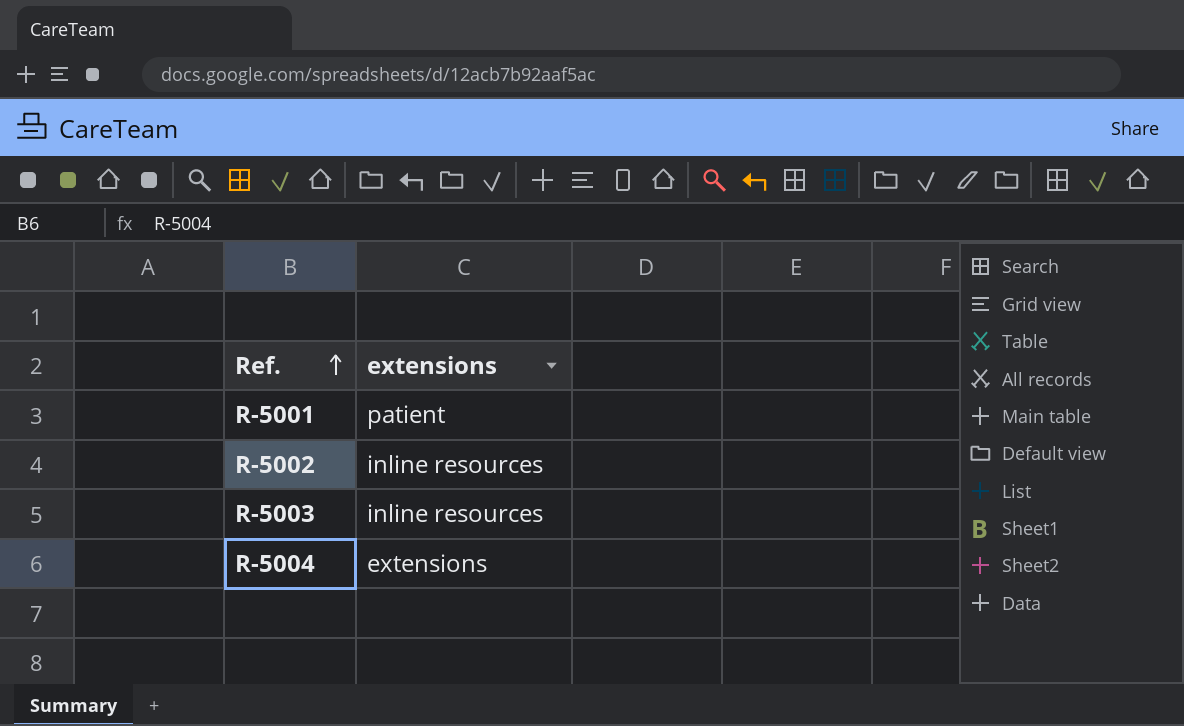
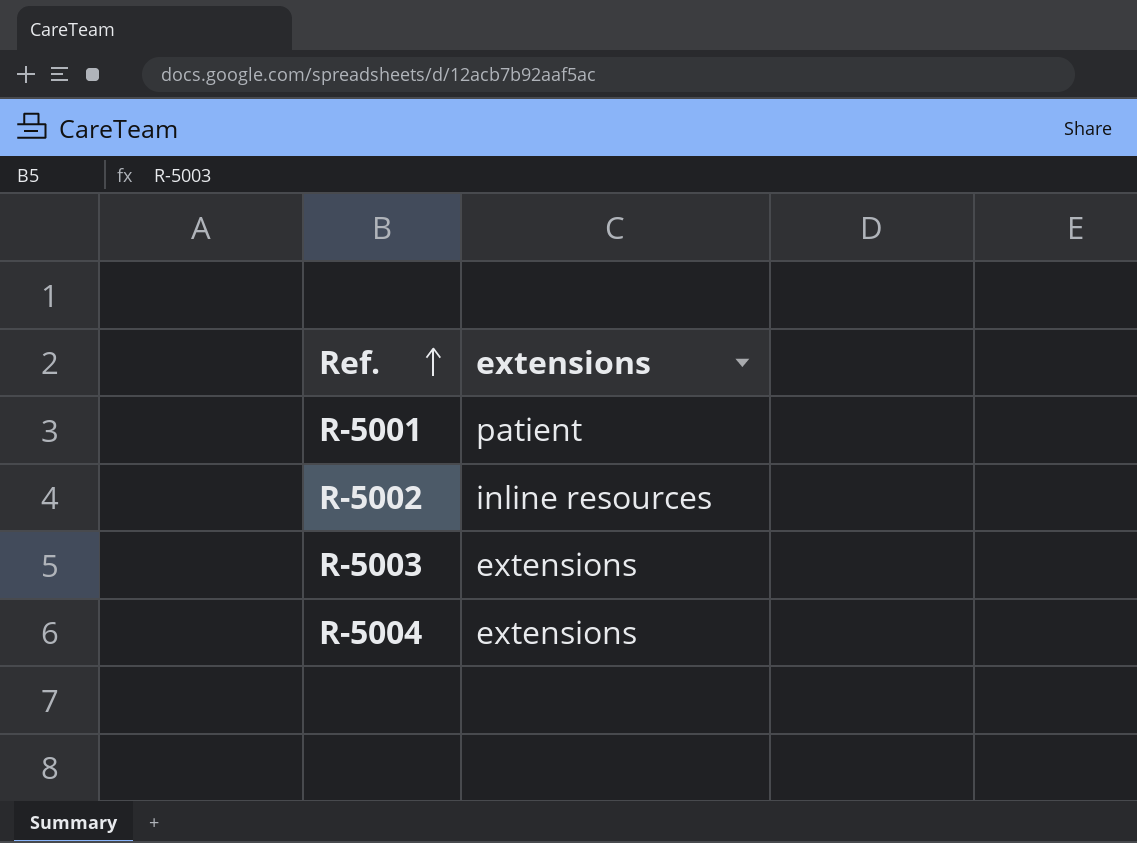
R-5003 | extensions: inline resources -> extensions

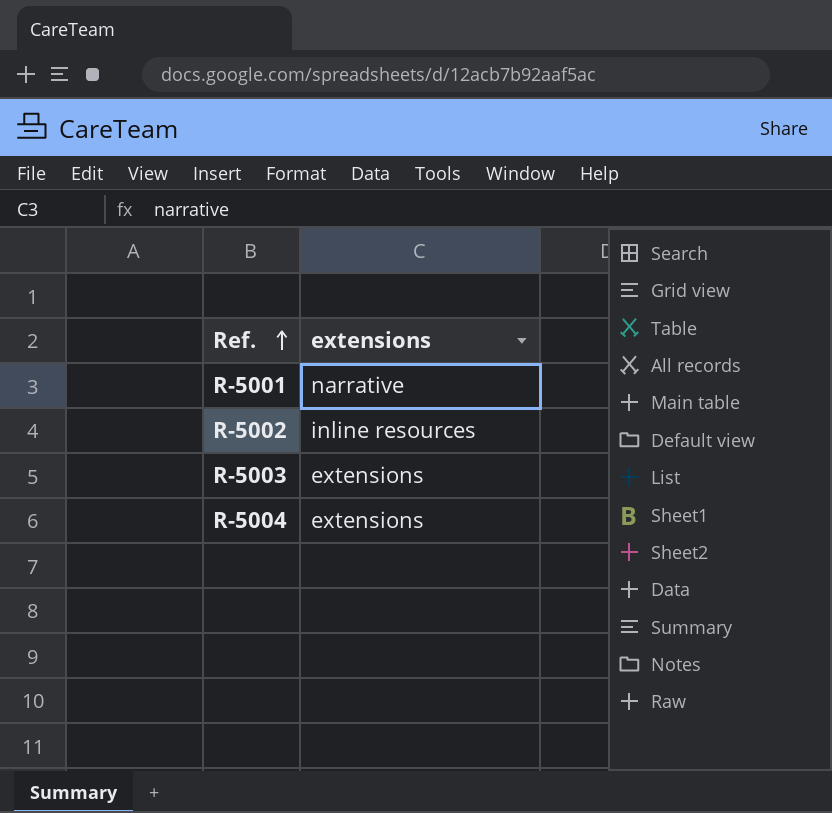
R-5001 | extensions: patient -> narrative

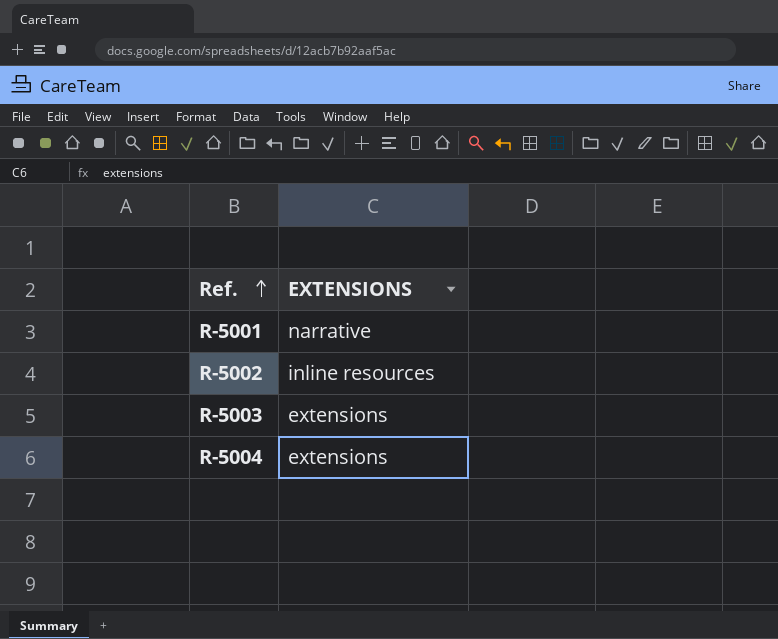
column name: extensions -> EXTENSIONS

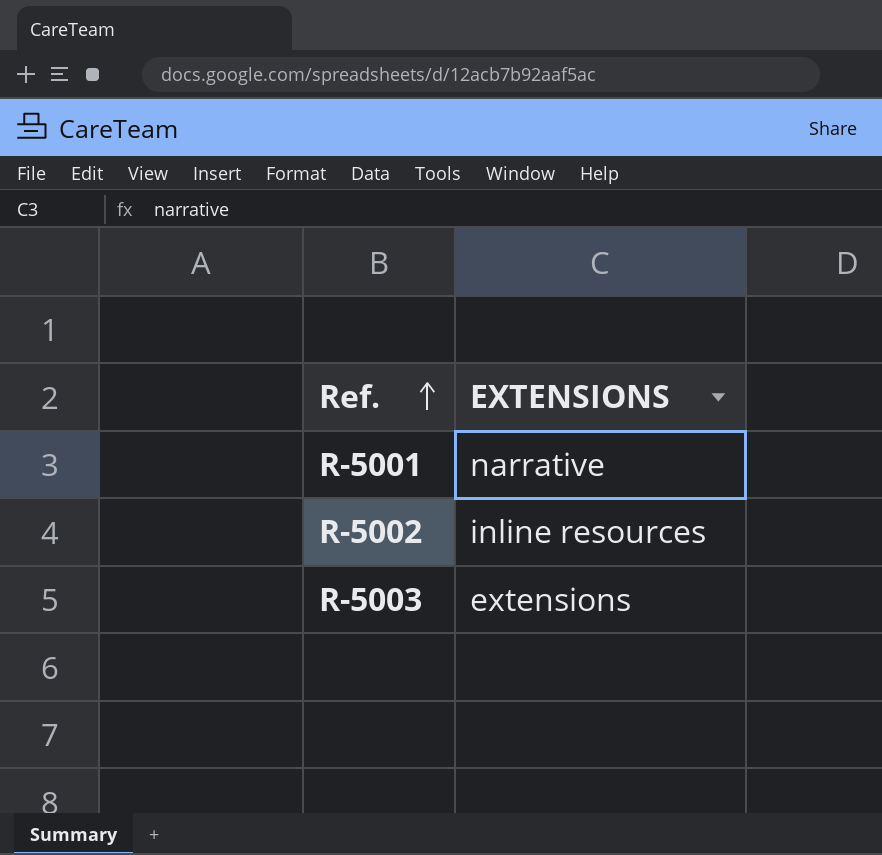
row R-5004: extensions -> none

